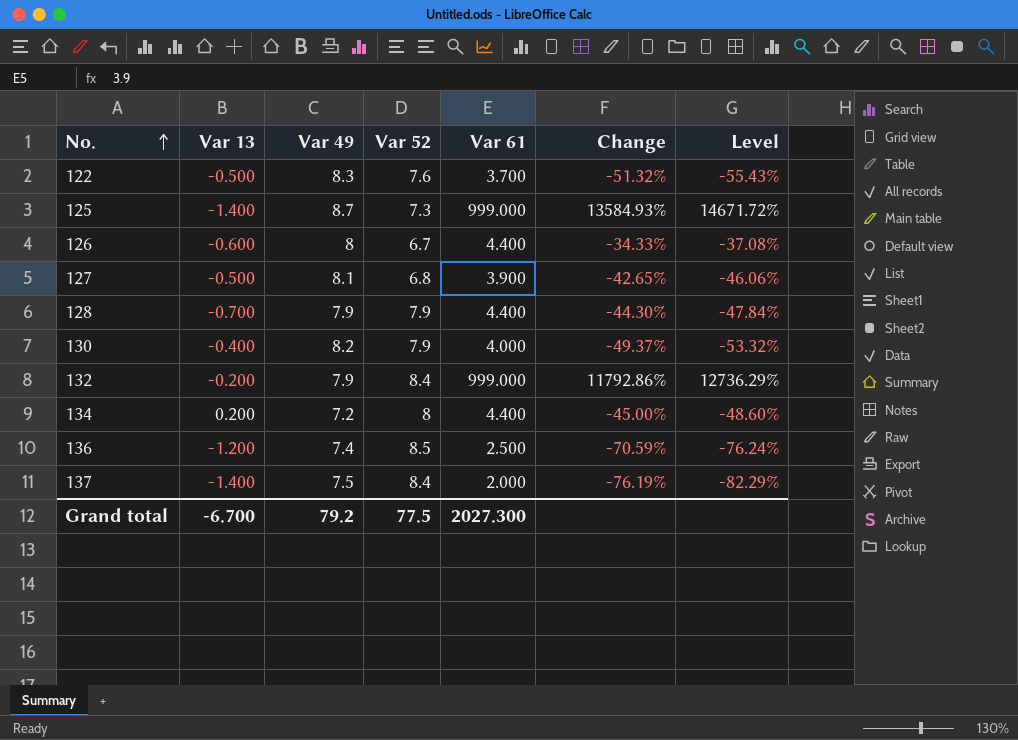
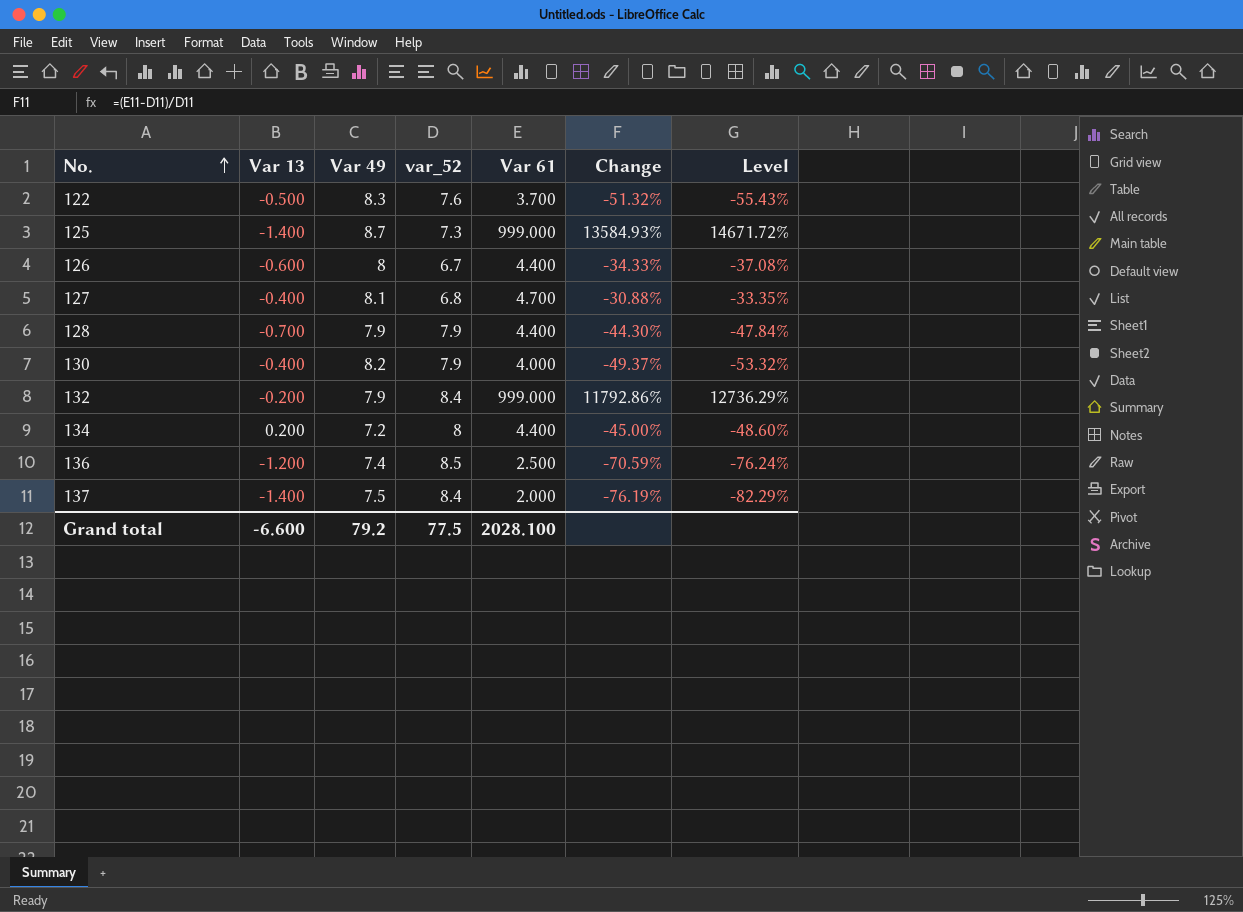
column name: Var 52 -> var_52
127 | Var 13: -0.500 -> -0.400
127 | Var 61: 3.900 -> 4.700
127 | Change: -42.65% -> -30.88%
127 | Level: -46.06% -> -33.35%
Grand total | Var 13: -6.700 -> -6.600
Grand total | Var 61: 2027.300 -> 2028.100

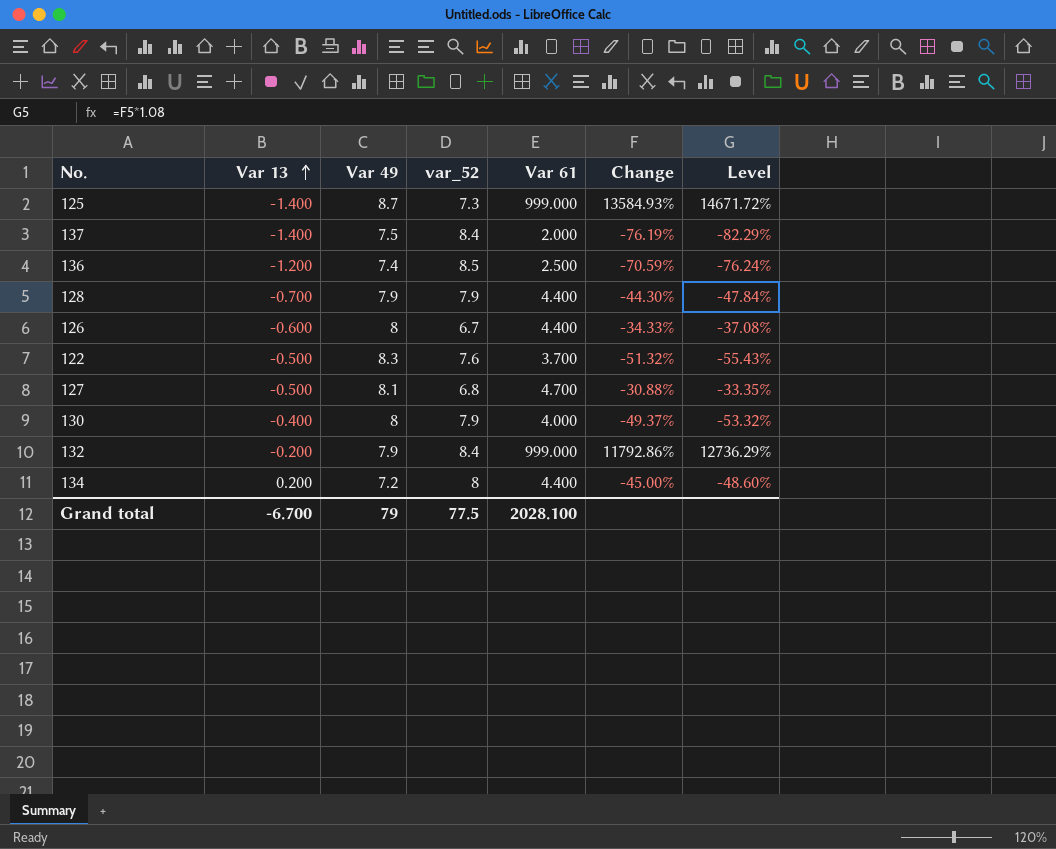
row order: No. ascending -> Var 13 ascending
127 | Var 13: -0.400 -> -0.500
130 | Var 49: 8.2 -> 8
Grand total | Var 13: -6.600 -> -6.700
Grand total | Var 49: 79.2 -> 79

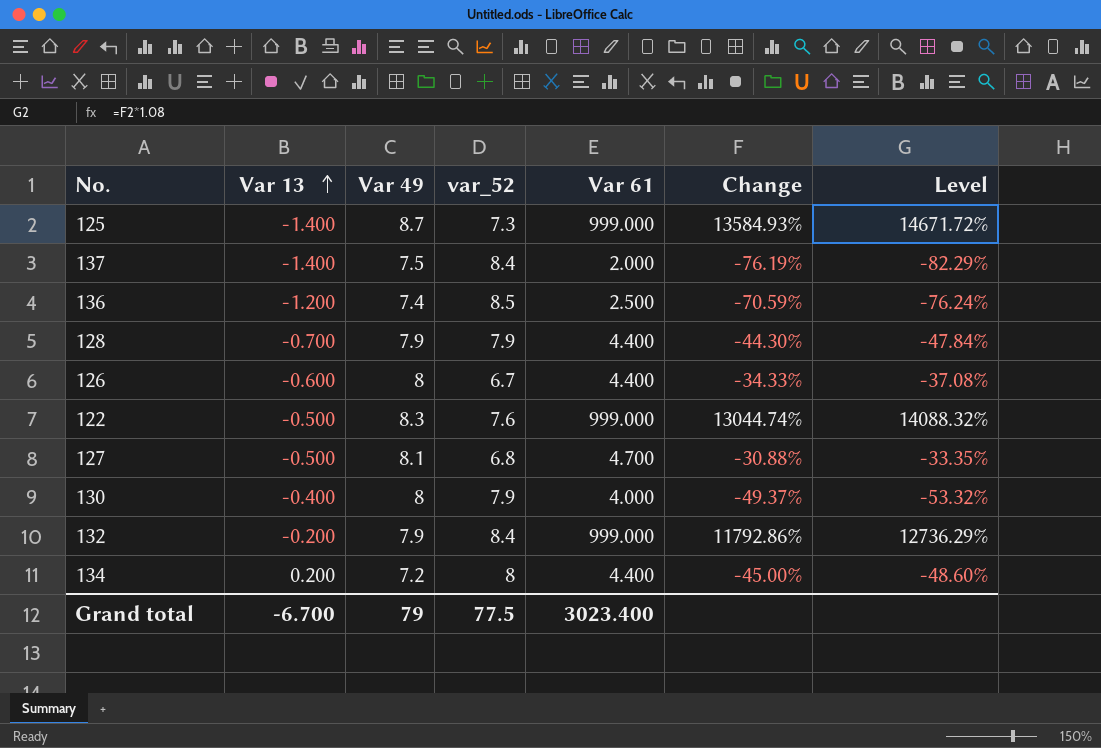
122 | Var 61: 3.700 -> 999.000
122 | Change: -51.32% -> 13044.74%
122 | Level: -55.43% -> 14088.32%
Grand total | Var 61: 2028.100 -> 3023.400

